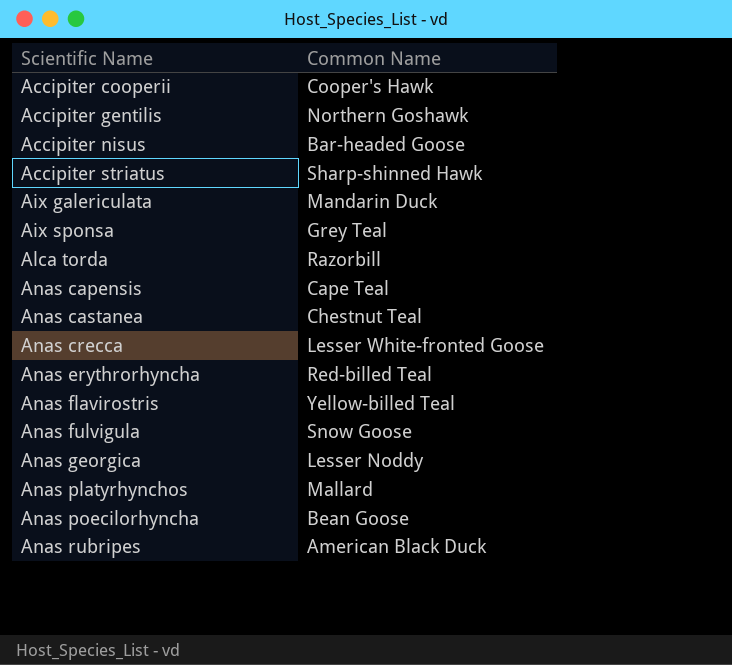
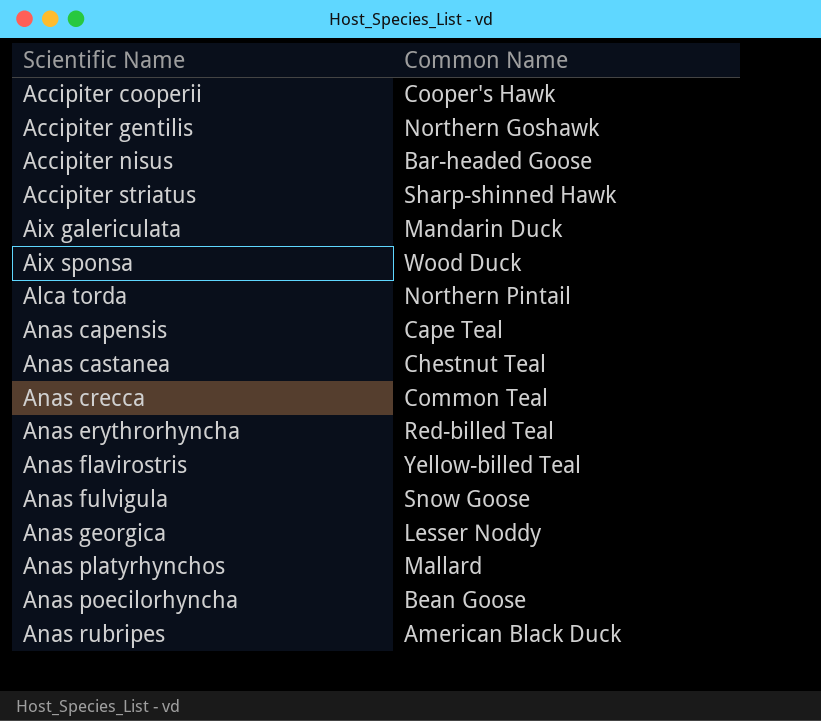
Aix sponsa | Common Name: Grey Teal -> Wood Duck
Alca torda | Common Name: Razorbill -> Northern Pintail
Anas crecca | Common Name: Lesser White-fronted Goose -> Common Teal

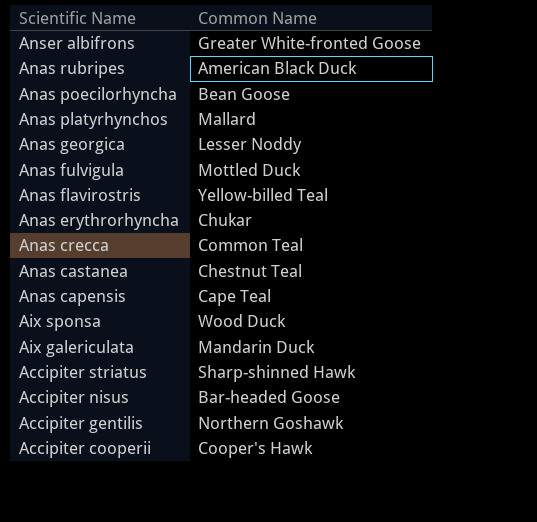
row order: Scientific Name ascending -> Scientific Name descending
row Alca torda: Northern Pintail -> none
row Anser albifrons: none -> Greater White-fronted Goose
Anas fulvigula | Common Name: Snow Goose -> Mottled Duck
Anas erythrorhyncha | Common Name: Red-billed Teal -> Chukar

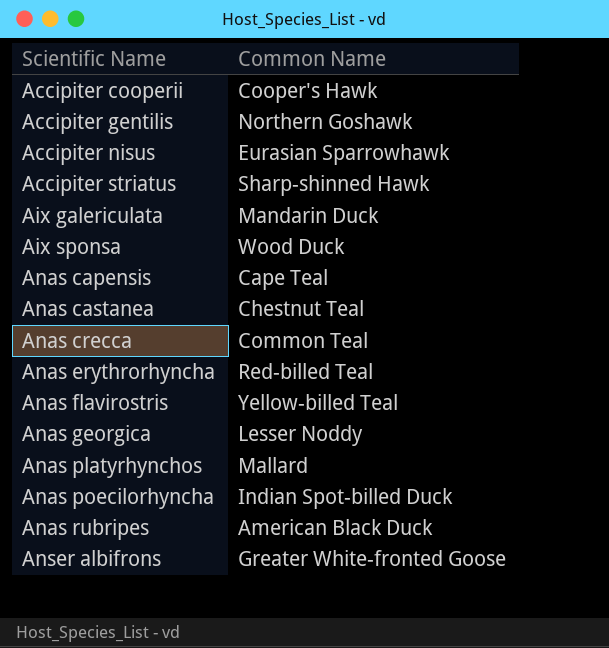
row order: Scientific Name descending -> Scientific Name ascending
row Anas fulvigula: Mottled Duck -> none
Accipiter nisus | Common Name: Bar-headed Goose -> Eurasian Sparrowhawk
Anas erythrorhyncha | Common Name: Chukar -> Red-billed Teal
Anas poecilorhyncha | Common Name: Bean Goose -> Indian Spot-billed Duck

